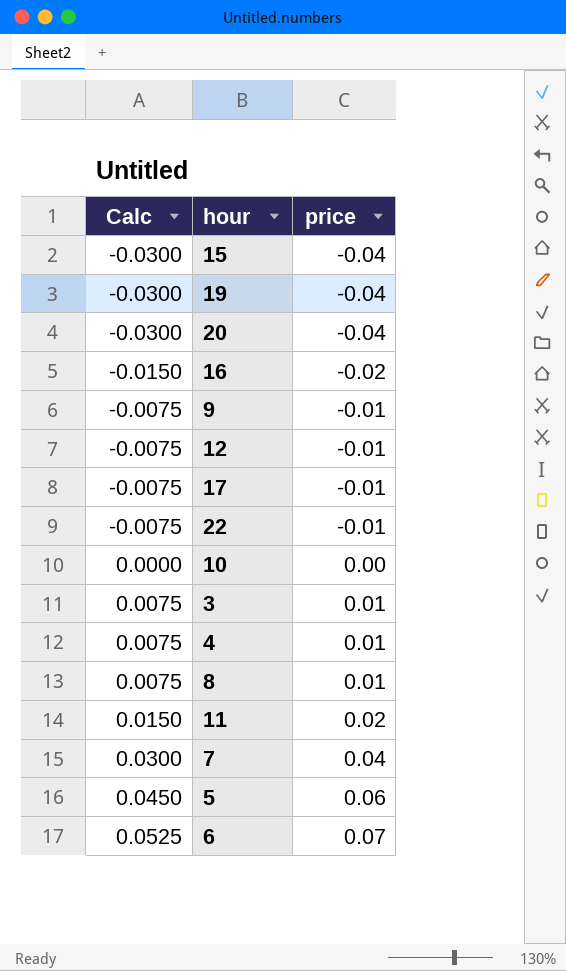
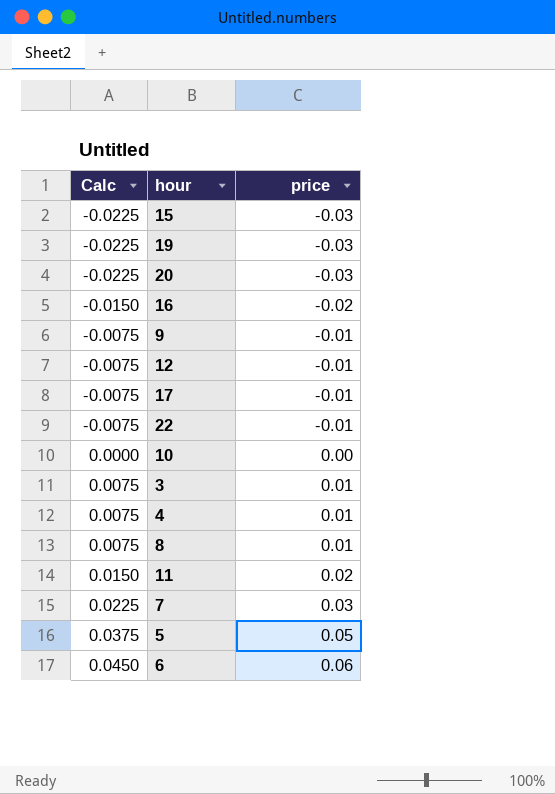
15 | Calc: -0.0300 -> -0.0225
15 | price: -0.04 -> -0.03
19 | Calc: -0.0300 -> -0.0225
19 | price: -0.04 -> -0.03
20 | Calc: -0.0300 -> -0.0225
20 | price: -0.04 -> -0.03
7 | Calc: 0.0300 -> 0.0225
7 | price: 0.04 -> 0.03
5 | Calc: 0.0450 -> 0.0375
5 | price: 0.06 -> 0.05
6 | Calc: 0.0525 -> 0.0450
6 | price: 0.07 -> 0.06

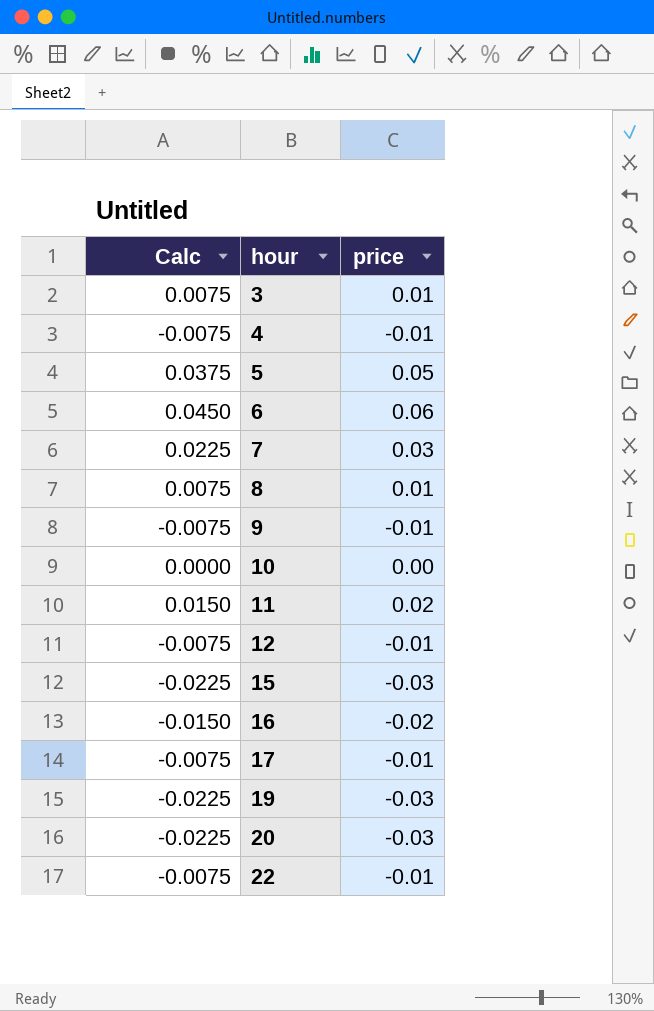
row order: Calc ascending -> hour ascending
4 | Calc: 0.0075 -> -0.0075
4 | price: 0.01 -> -0.01

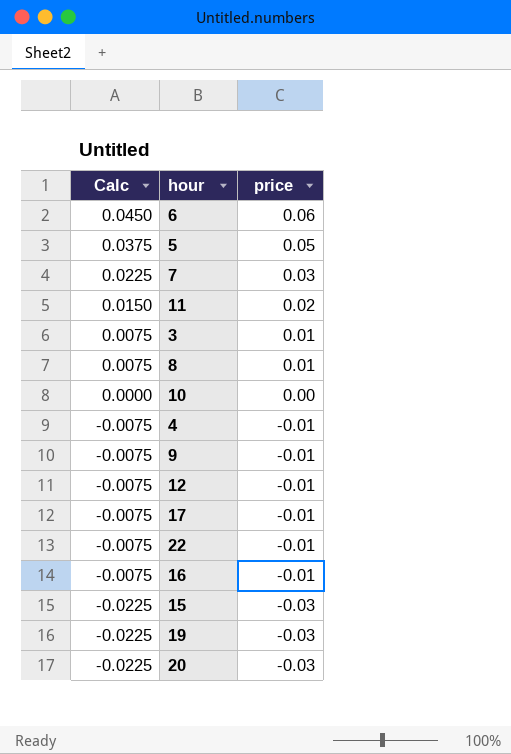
row order: hour ascending -> Calc descending
16 | Calc: -0.0150 -> -0.0075
16 | price: -0.02 -> -0.01

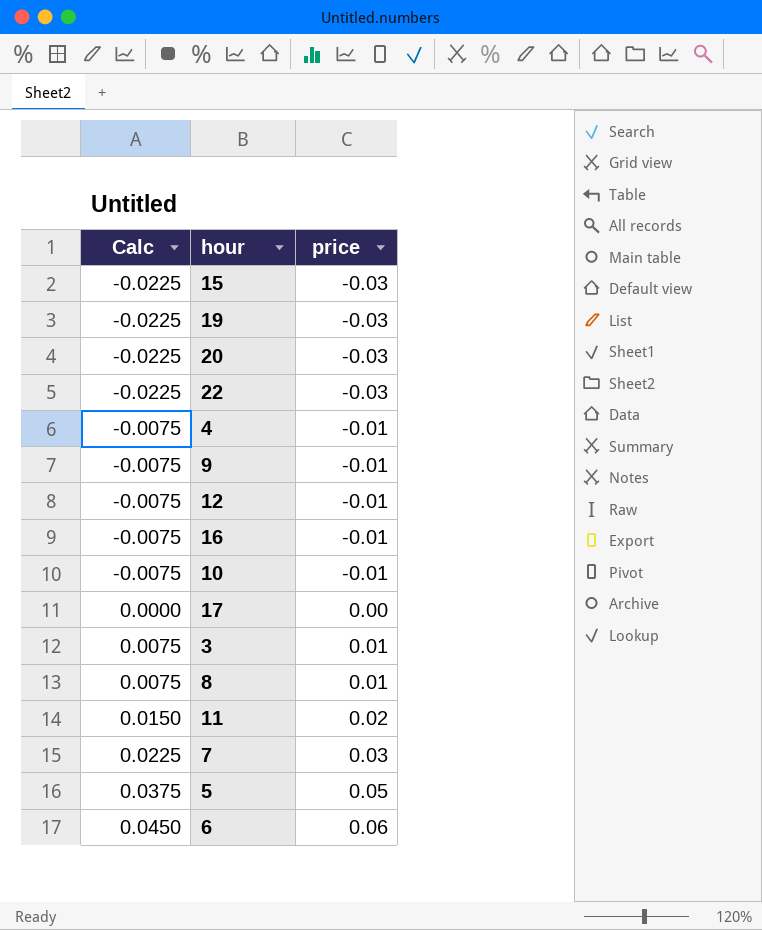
row order: Calc descending -> Calc ascending
22 | Calc: -0.0075 -> -0.0225
22 | price: -0.01 -> -0.03
10 | Calc: 0.0000 -> -0.0075
10 | price: 0.00 -> -0.01
17 | Calc: -0.0075 -> 0.0000
17 | price: -0.01 -> 0.00

